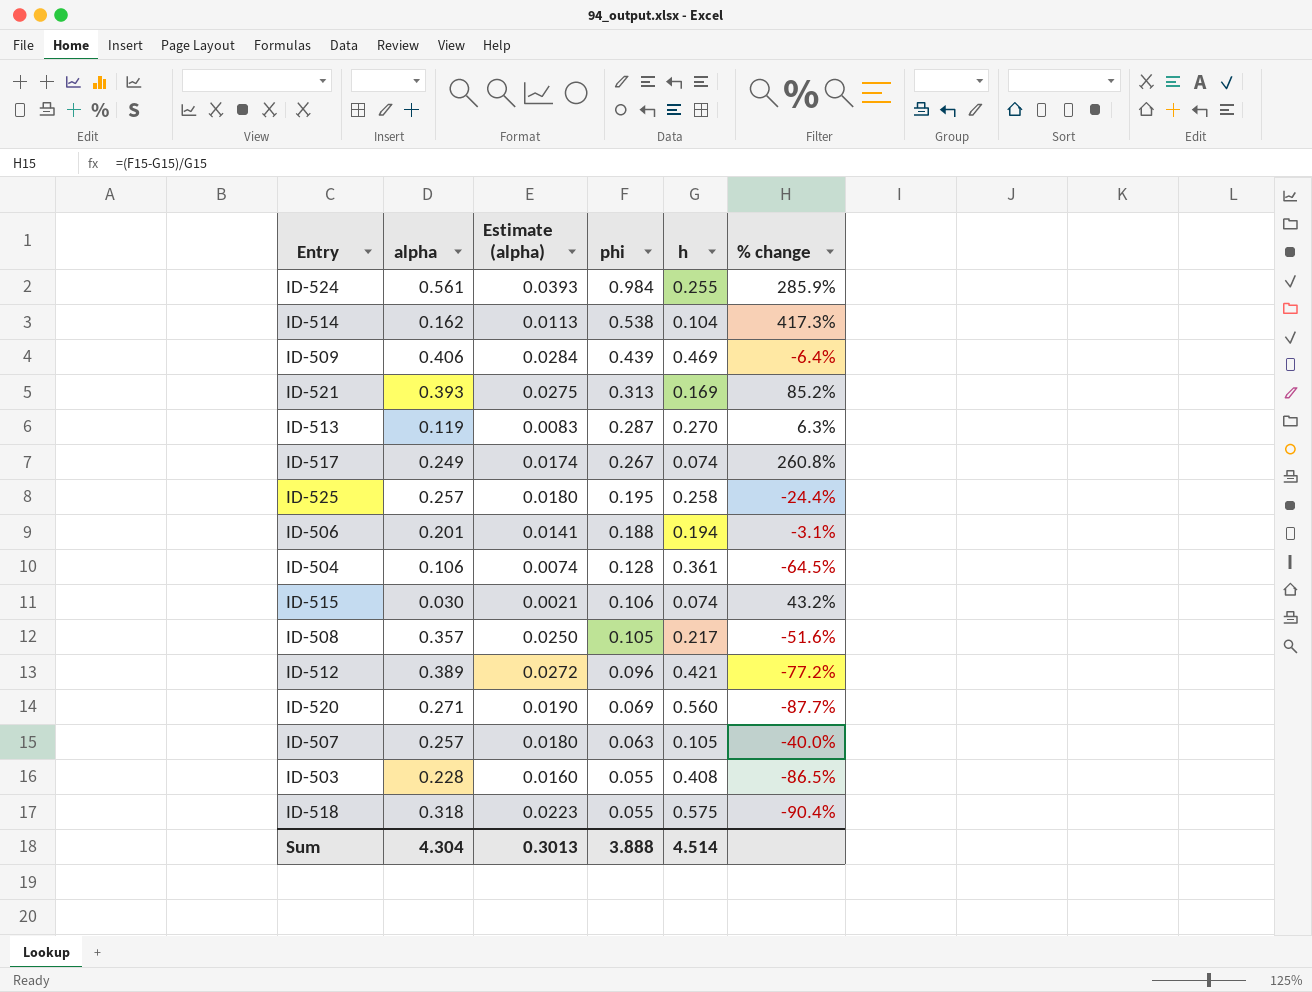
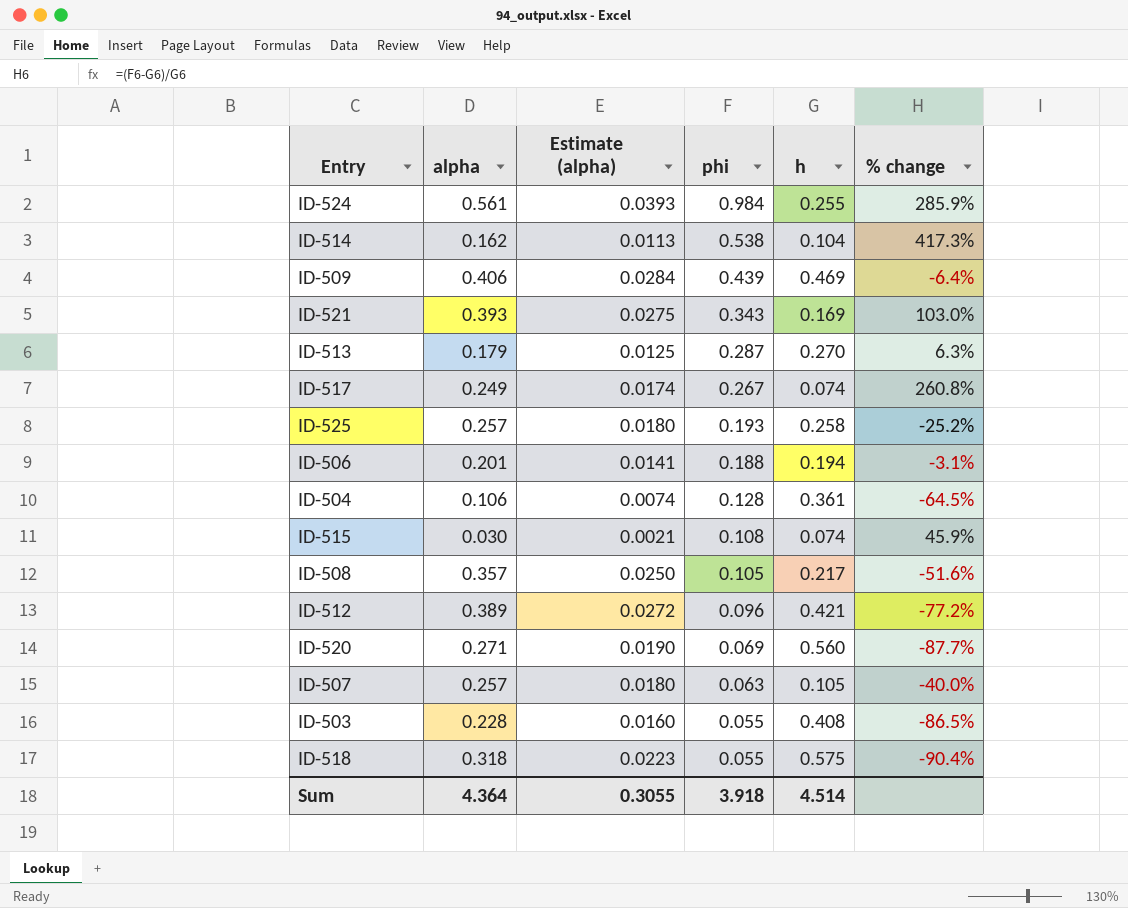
ID-521 | phi: 0.313 -> 0.343
ID-521 | % change: 85.2% -> 103.0%
ID-513 | alpha: 0.119 -> 0.179
ID-513 | Estimate (alpha): 0.0083 -> 0.0125
ID-525 | phi: 0.195 -> 0.193
ID-525 | % change: -24.4% -> -25.2%
ID-515 | phi: 0.106 -> 0.108
ID-515 | % change: 43.2% -> 45.9%
Sum | alpha: 4.304 -> 4.364
Sum | Estimate (alpha): 0.3013 -> 0.3055
Sum | phi: 3.888 -> 3.918

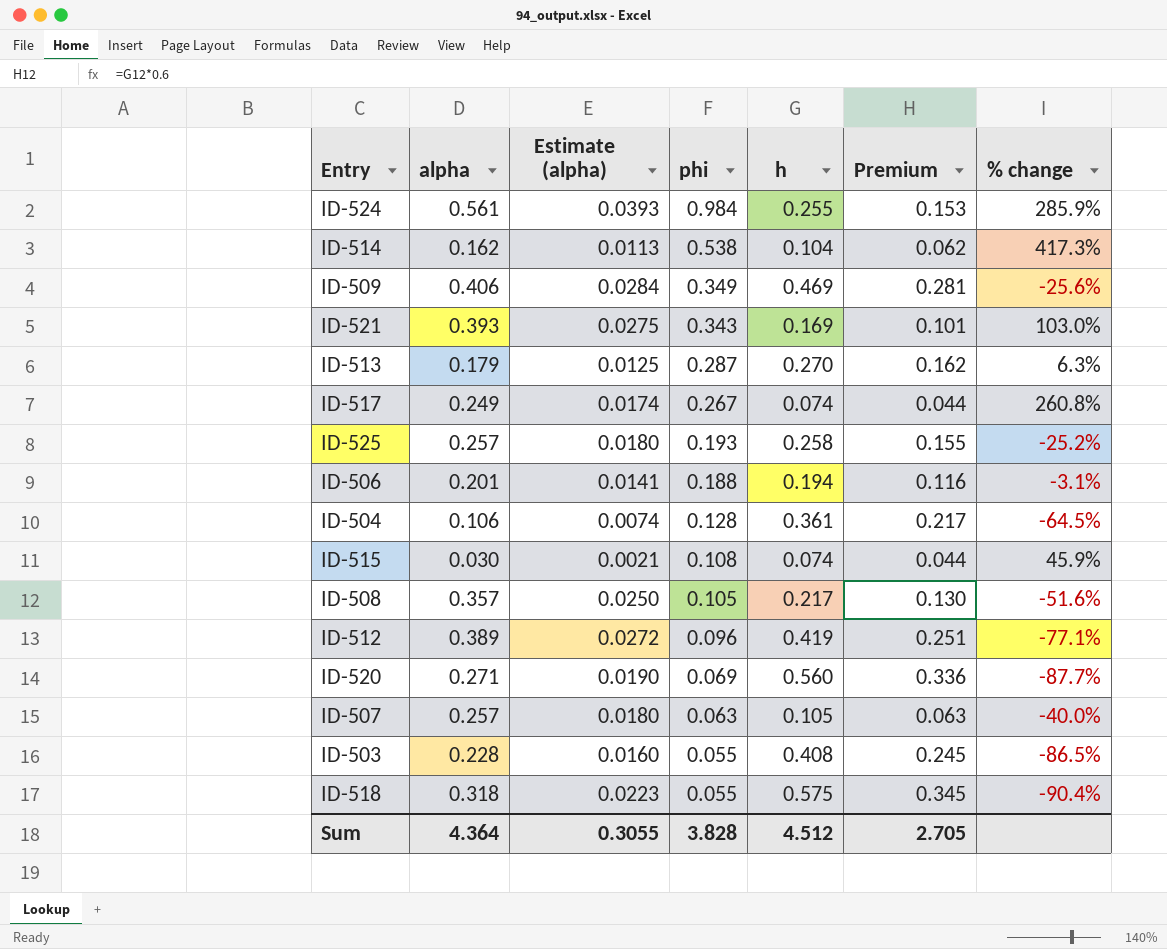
column Premium | formula: none -> [h] * 0.6
ID-509 | phi: 0.439 -> 0.349
ID-509 | % change: -6.4% -> -25.6%
ID-512 | h: 0.421 -> 0.419
ID-512 | % change: -77.2% -> -77.1%
Sum | phi: 3.918 -> 3.828
Sum | h: 4.514 -> 4.512

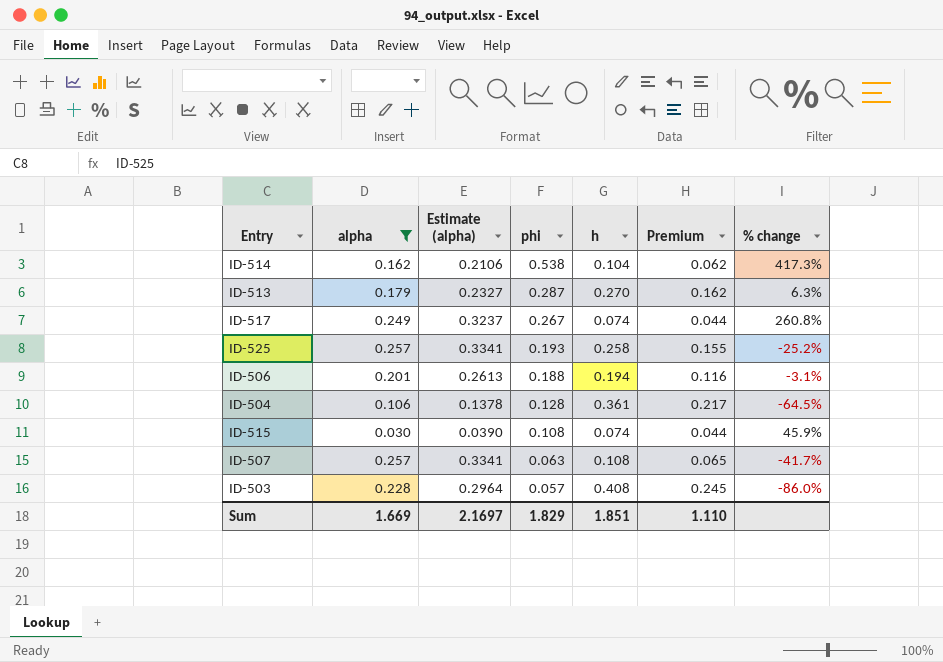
filter: none -> alpha <= 0.257
column Estimate (alpha) | formula: [alpha] * 0.07 -> [alpha] * 1.3
ID-507 | h: 0.105 -> 0.108
ID-507 | Premium: 0.063 -> 0.065
ID-507 | % change: -40.0% -> -41.7%
ID-503 | phi: 0.055 -> 0.057
ID-503 | % change: -86.5% -> -86.0%
Sum | alpha: 4.364 -> 1.669
Sum | Estimate (alpha): 0.3055 -> 2.1697
Sum | phi: 3.828 -> 1.829
Sum | h: 4.512 -> 1.851
Sum | Premium: 2.705 -> 1.110

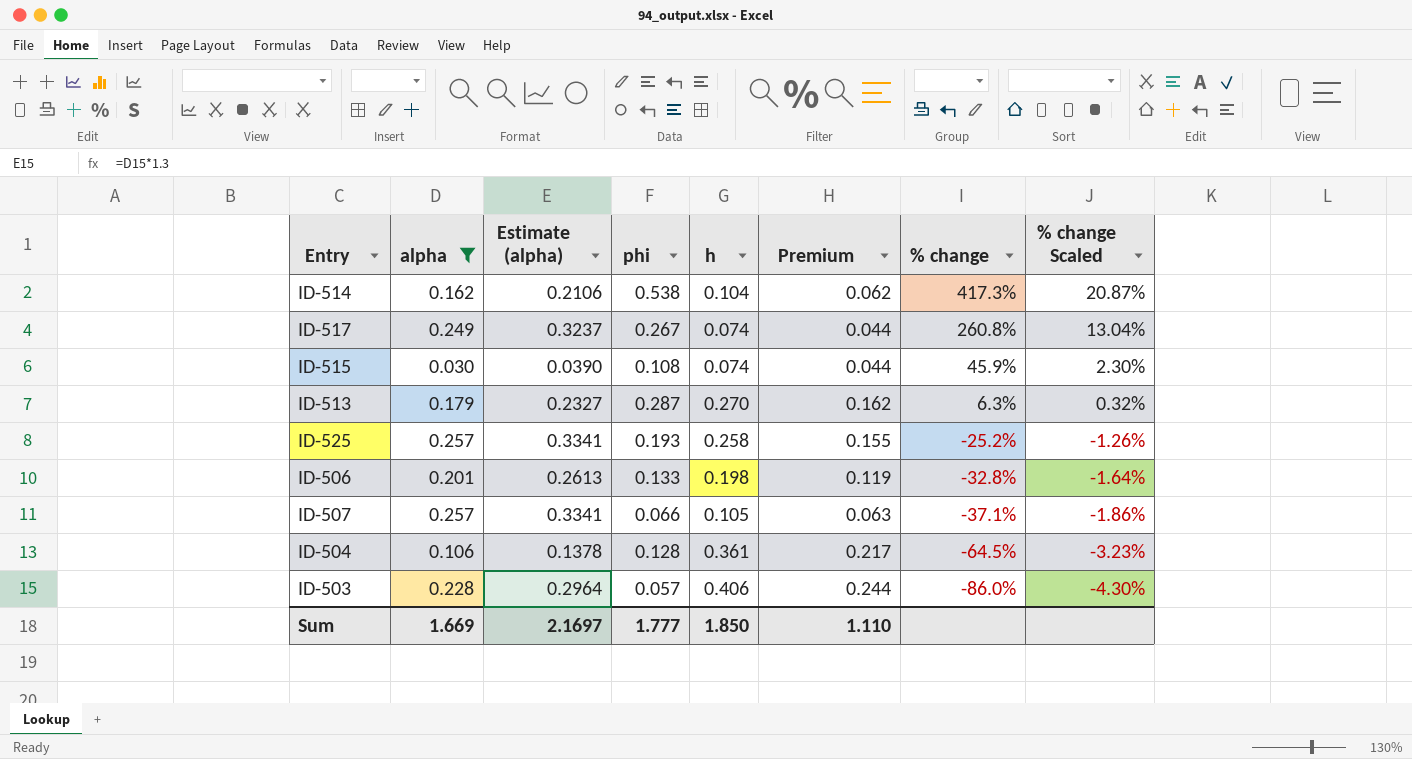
row order: phi descending -> % change descending
column % change Scaled | formula: none -> [% change] * 0.05
ID-506 | phi: 0.188 -> 0.133
ID-506 | h: 0.194 -> 0.198
ID-506 | Premium: 0.116 -> 0.119
ID-506 | % change: -3.1% -> -32.8%
ID-507 | phi: 0.063 -> 0.066
ID-507 | h: 0.108 -> 0.105
ID-507 | Premium: 0.065 -> 0.063
ID-507 | % change: -41.7% -> -37.1%
ID-503 | h: 0.408 -> 0.406
ID-503 | Premium: 0.245 -> 0.244
Sum | phi: 1.829 -> 1.777
Sum | h: 1.851 -> 1.850

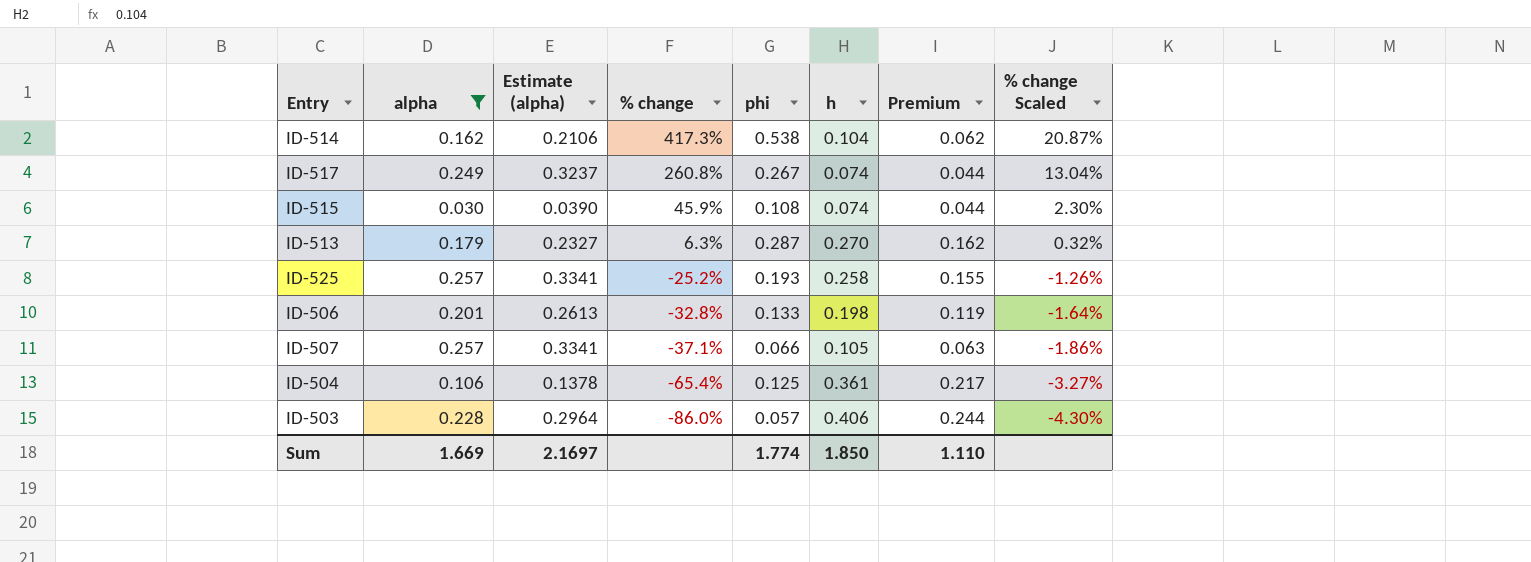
column % change | position: 7 -> 4
ID-504 | % change: -64.5% -> -65.4%
ID-504 | phi: 0.128 -> 0.125
ID-504 | % change Scaled: -3.23% -> -3.27%
Sum | phi: 1.777 -> 1.774

